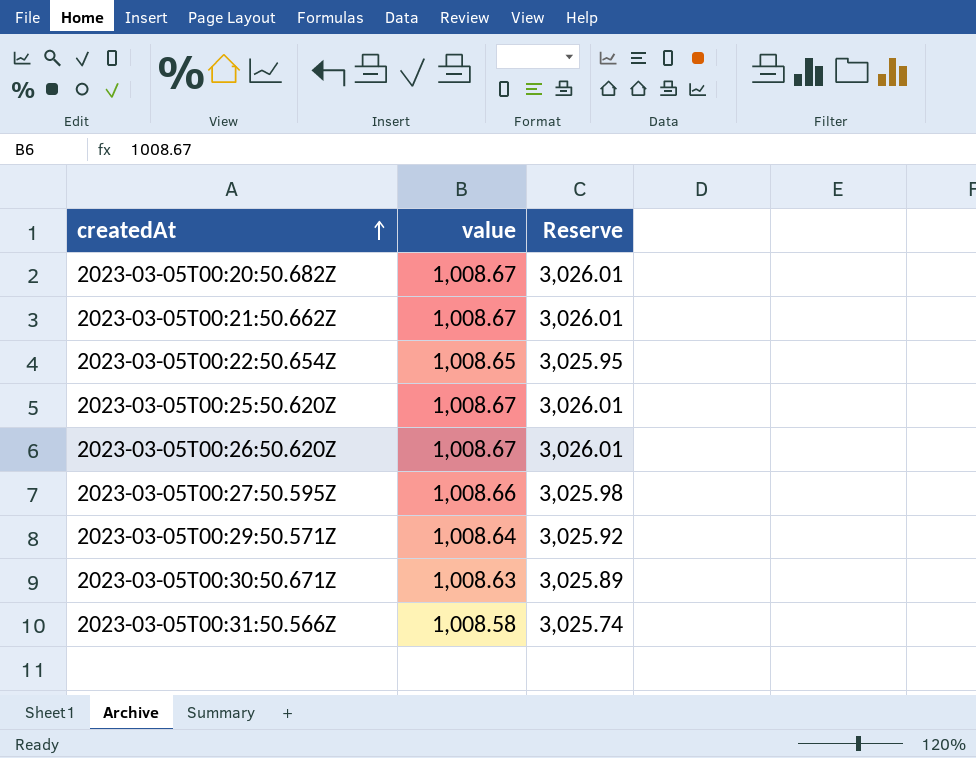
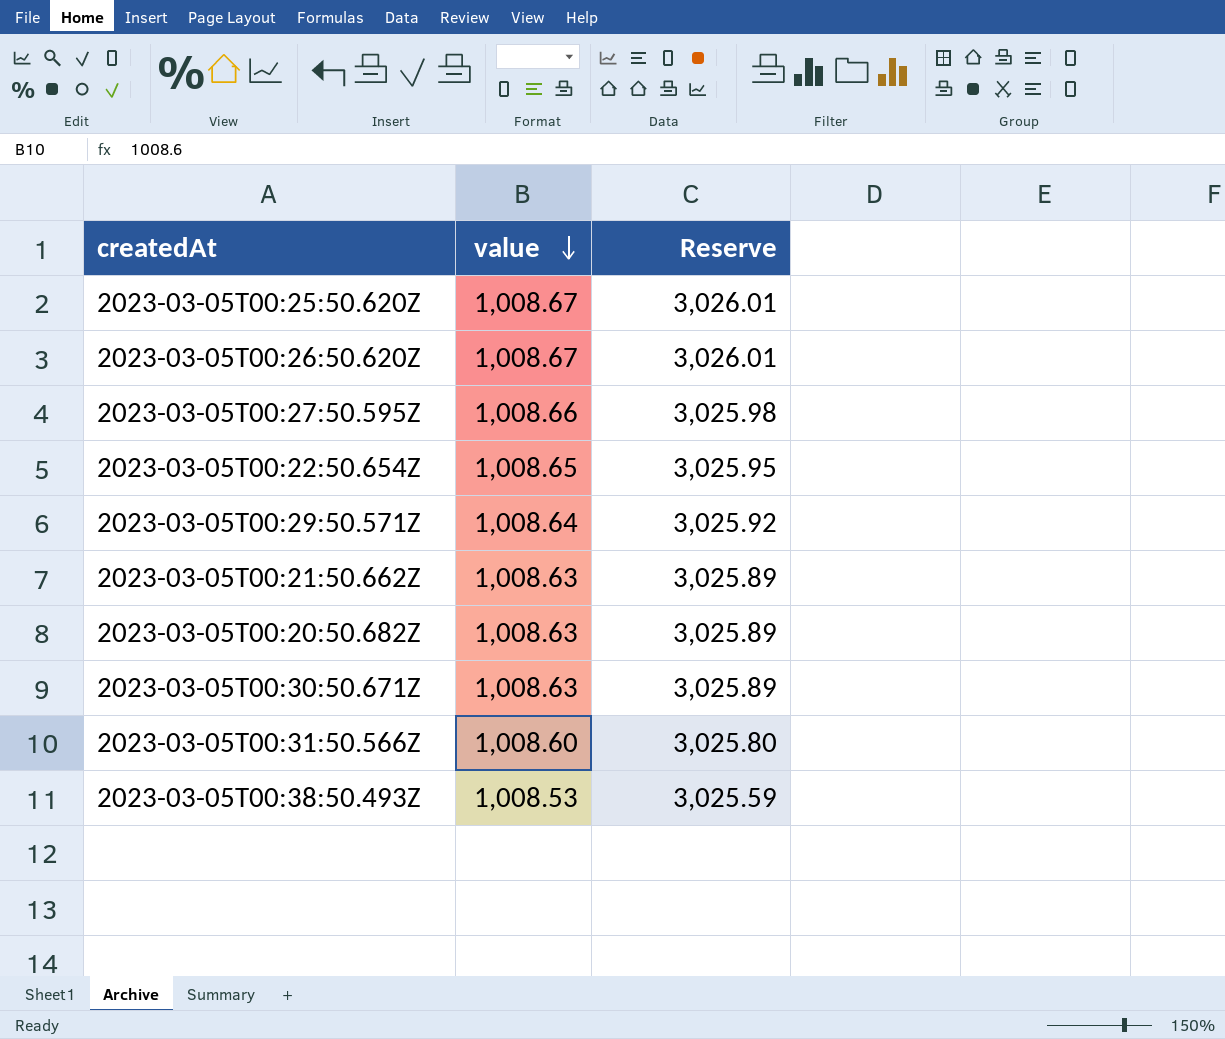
row order: createdAt ascending -> value descending
2023-03-05T00:21:50.662Z | value: 1,008.67 -> 1,008.63
2023-03-05T00:21:50.662Z | Reserve: 3,026.01 -> 3,025.89
2023-03-05T00:20:50.682Z | value: 1,008.67 -> 1,008.63
2023-03-05T00:20:50.682Z | Reserve: 3,026.01 -> 3,025.89
2023-03-05T00:31:50.566Z | value: 1,008.58 -> 1,008.60
2023-03-05T00:31:50.566Z | Reserve: 3,025.74 -> 3,025.80
row 2023-03-05T00:38:50.493Z: none -> 1,008.53 | 3,025.59

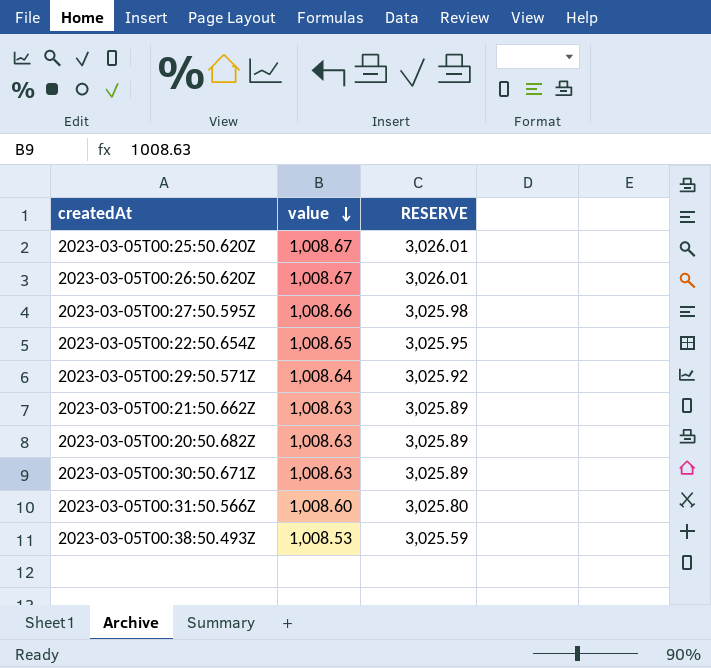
column name: Reserve -> RESERVE

